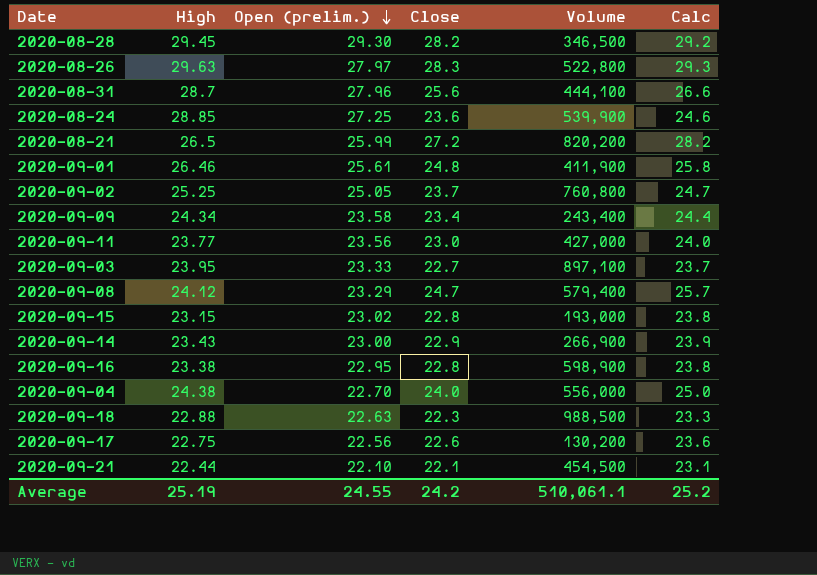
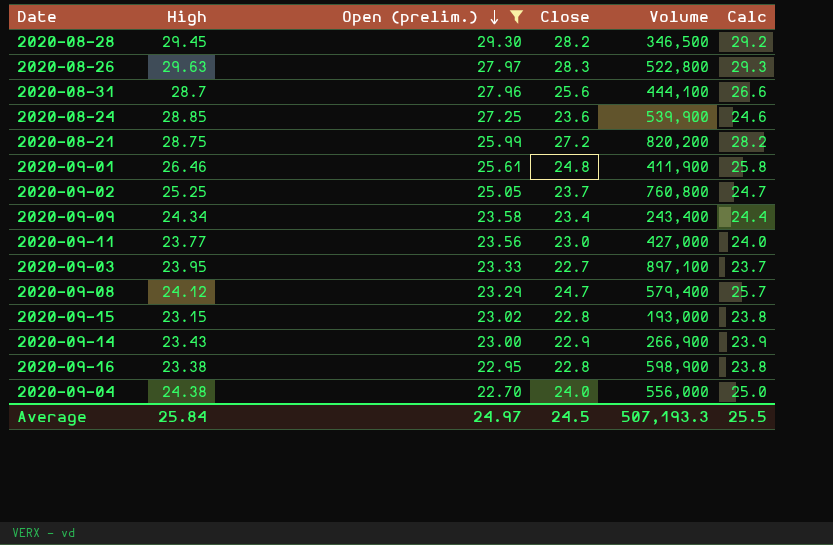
filter: none -> Open (prelim.) >= 22.70
2020-08-21 | High: 26.5 -> 28.75
Average | High: 25.19 -> 25.84
Average | Open (prelim.): 24.55 -> 24.97
Average | Close: 24.2 -> 24.5
Average | Volume: 510,061.1 -> 507,193.3
Average | Calc: 25.2 -> 25.5

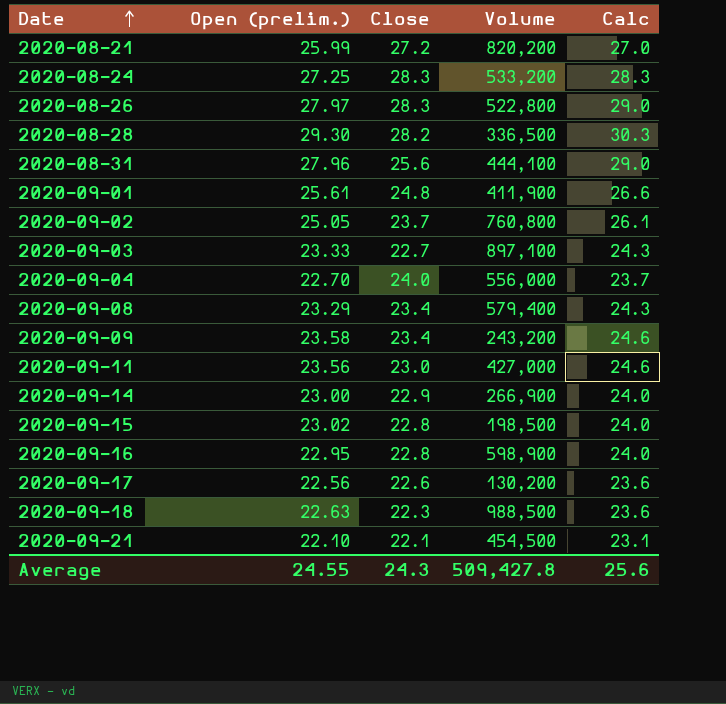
filter: Open (prelim.) >= 22.70 -> none
row order: Open (prelim.) descending -> Date ascending
column High | position: 2 -> none
column Calc | formula: [Close] + 1 -> [Open (prelim.)] + 1
2020-08-24 | Close: 23.6 -> 28.3
2020-08-24 | Volume: 539,900 -> 533,200
2020-08-28 | Volume: 346,500 -> 336,500
2020-09-08 | Close: 24.7 -> 23.4
2020-09-09 | Volume: 243,400 -> 243,200
2020-09-15 | Volume: 193,000 -> 198,500
Average | Open (prelim.): 24.97 -> 24.55
Average | Close: 24.5 -> 24.3
Average | Volume: 507,193.3 -> 509,427.8
Average | Calc: 25.5 -> 25.6

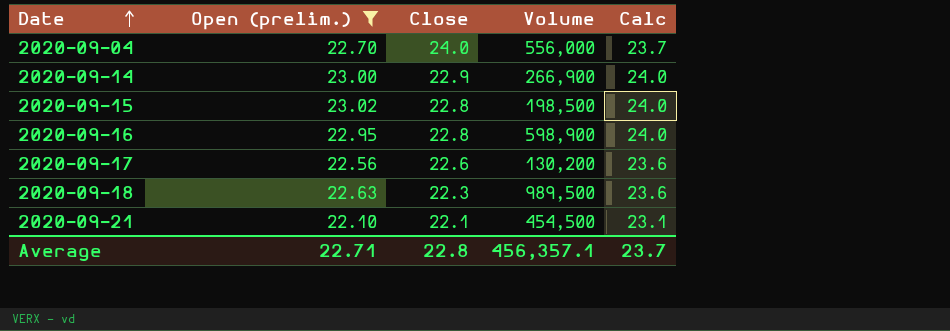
filter: none -> Open (prelim.) <= 23.02
2020-09-18 | Volume: 988,500 -> 989,500
Average | Open (prelim.): 24.55 -> 22.71
Average | Close: 24.3 -> 22.8
Average | Volume: 509,427.8 -> 456,357.1
Average | Calc: 25.6 -> 23.7

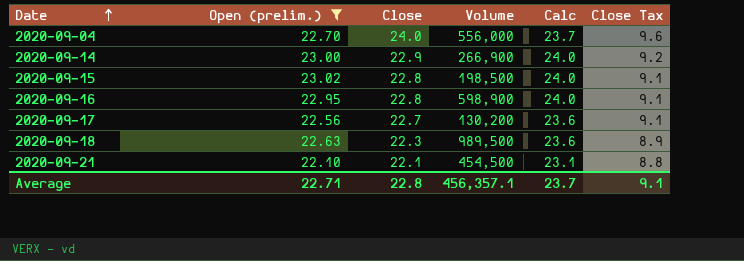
column Close Tax | formula: none -> [Close] * 0.4
2020-09-17 | Close: 22.6 -> 22.7

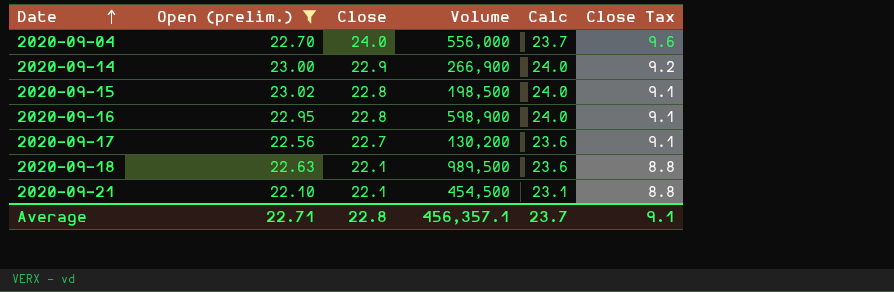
2020-09-18 | Close: 22.3 -> 22.1
2020-09-18 | Close Tax: 8.9 -> 8.8

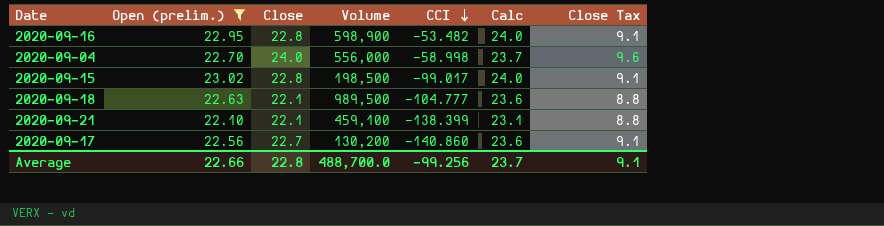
row order: Date ascending -> CCI descending
column CCI | position: none -> 5
row 2020-09-14: 23.00 | 22.9 | 266,900 | 24.0 | 9.2 -> none
2020-09-21 | Volume: 454,500 -> 459,100
Average | Open (prelim.): 22.71 -> 22.66
Average | Volume: 456,357.1 -> 488,700.0

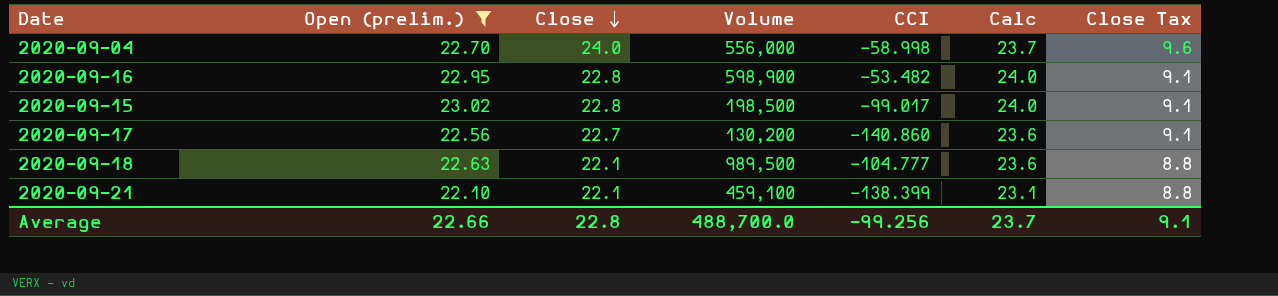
row order: CCI descending -> Close descending

